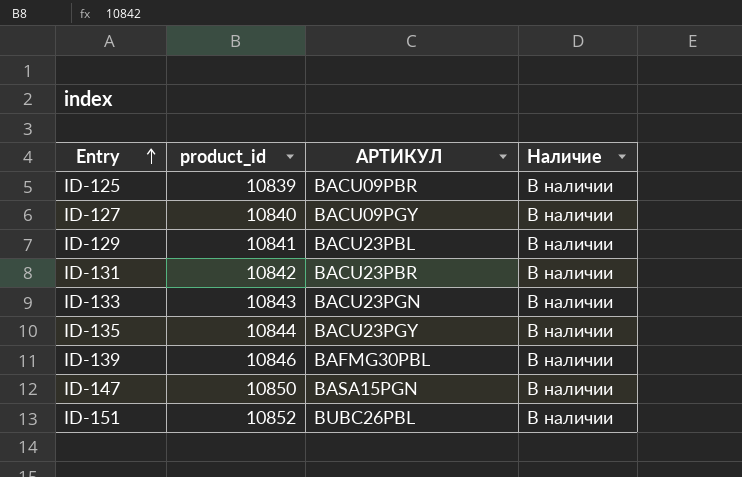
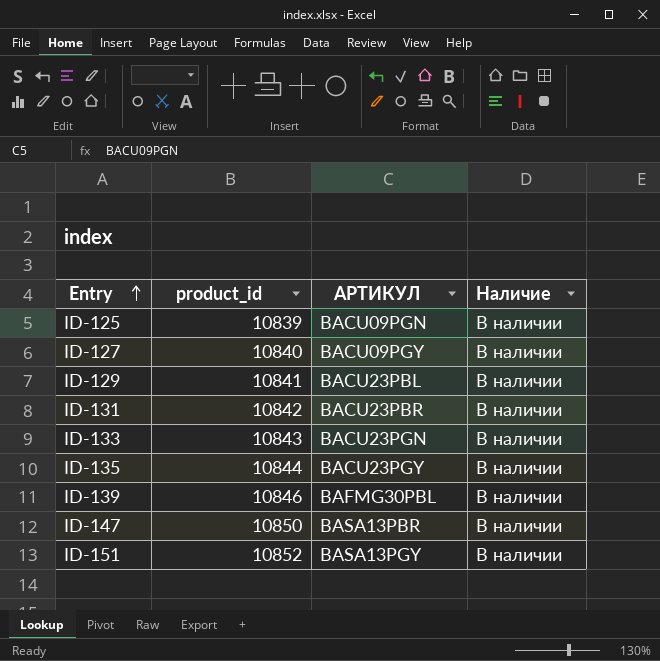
ID-125 | АРТИКУЛ: BACU09PBR -> BACU09PGN
ID-147 | АРТИКУЛ: BASA15PGN -> BASA13PBR
ID-151 | АРТИКУЛ: BUBC26PBL -> BASA13PGY

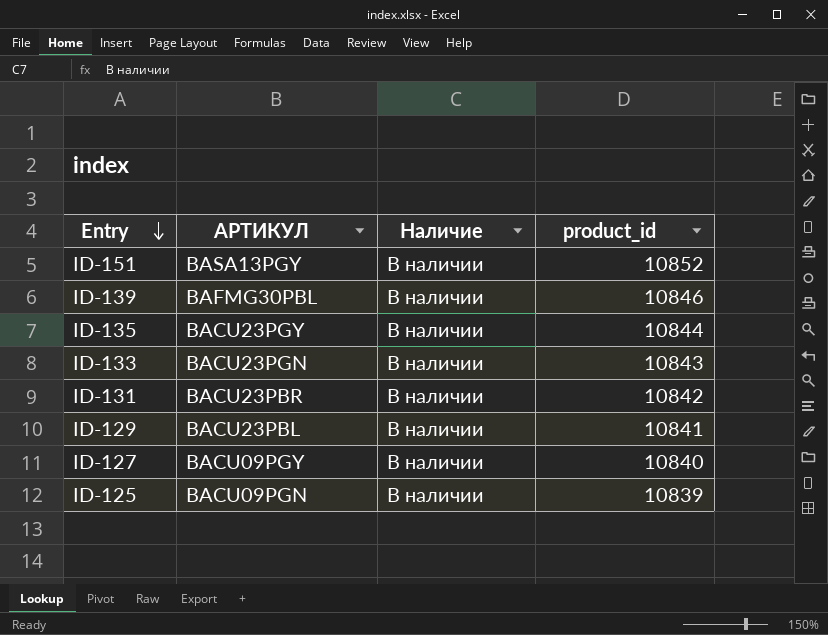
row order: Entry ascending -> Entry descending
column product_id | position: 2 -> 4
row ID-147: 10850 | BASA13PBR | В наличии -> none

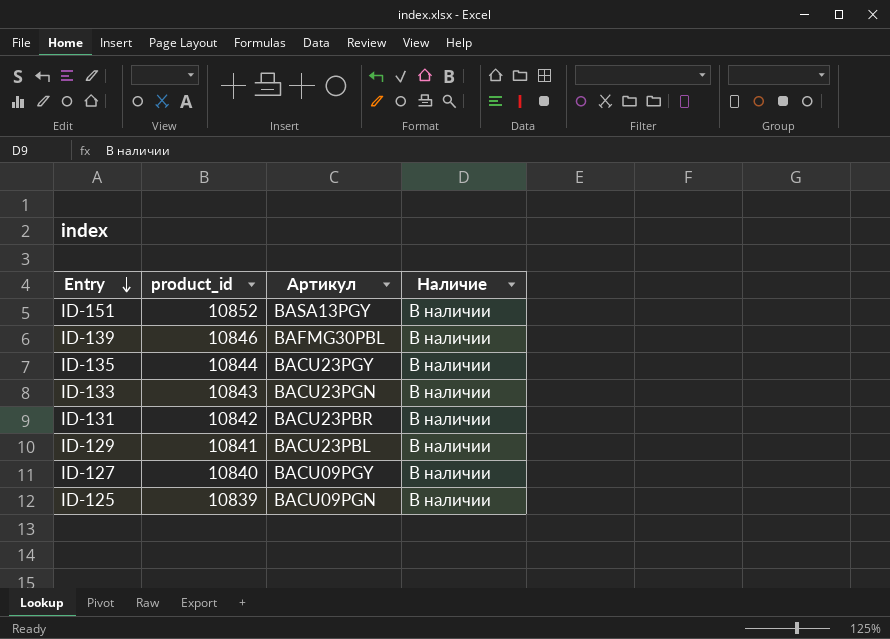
column product_id | position: 4 -> 2
column name: АРТИКУЛ -> Артикул

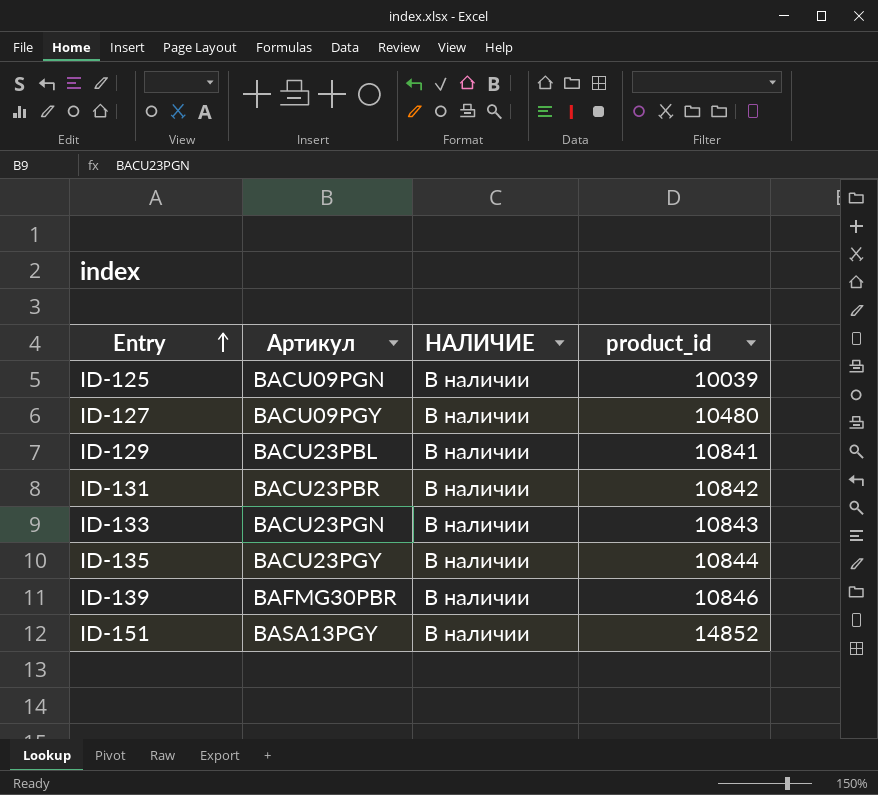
row order: Entry descending -> Entry ascending
column name: Наличие -> НАЛИЧИЕ
column product_id | position: 2 -> 4
ID-125 | product_id: 10839 -> 10039
ID-127 | product_id: 10840 -> 10480
ID-139 | Артикул: BAFMG30PBL -> BAFMG30PBR
ID-151 | product_id: 10852 -> 14852

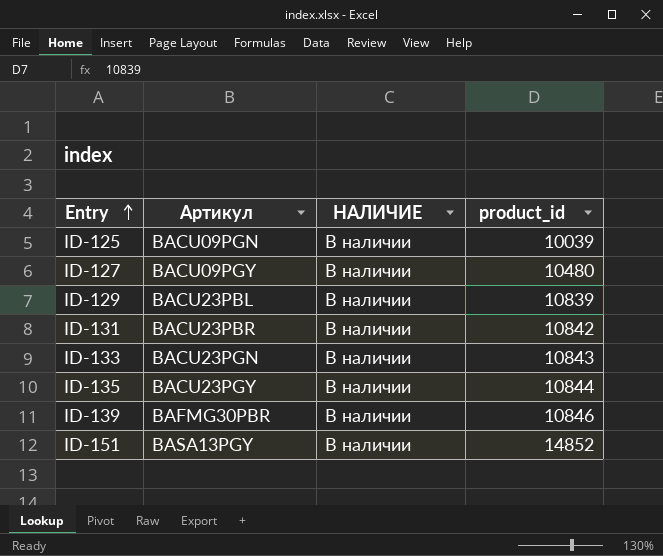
ID-129 | product_id: 10841 -> 10839

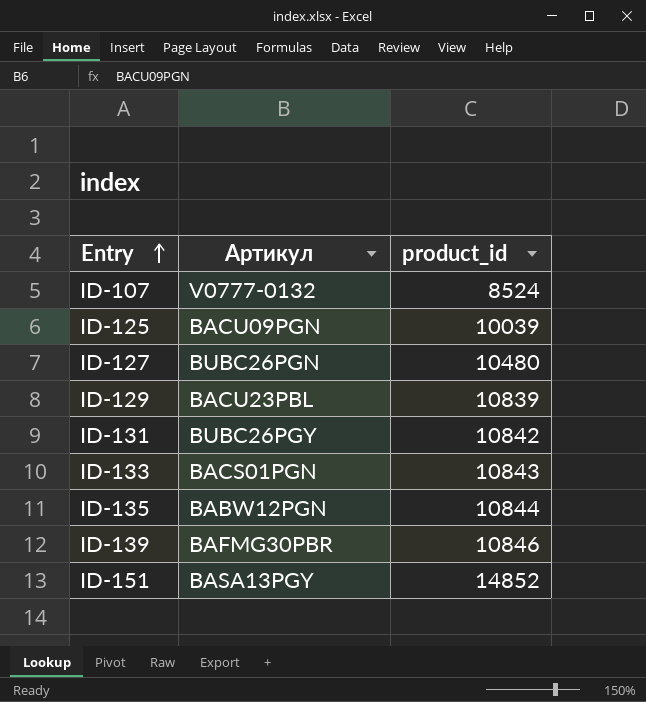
column НАЛИЧИЕ | position: 3 -> none
row ID-107: none -> V0777-0132 | 8524
ID-127 | Артикул: BACU09PGY -> BUBC26PGN
ID-131 | Артикул: BACU23PBR -> BUBC26PGY
ID-133 | Артикул: BACU23PGN -> BACS01PGN
ID-135 | Артикул: BACU23PGY -> BABW12PGN

